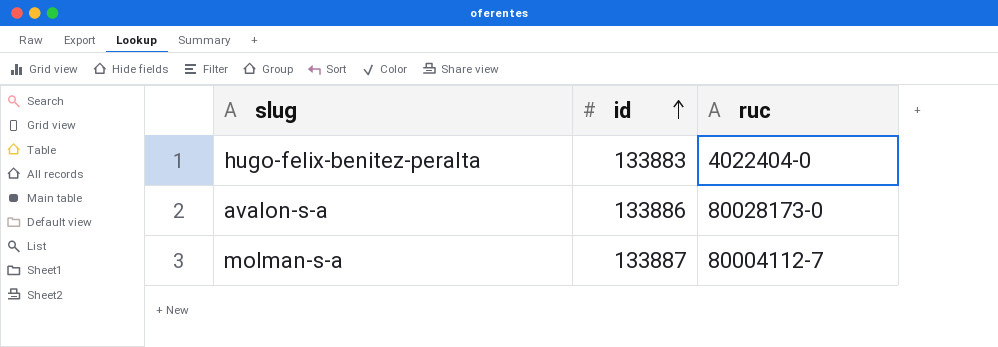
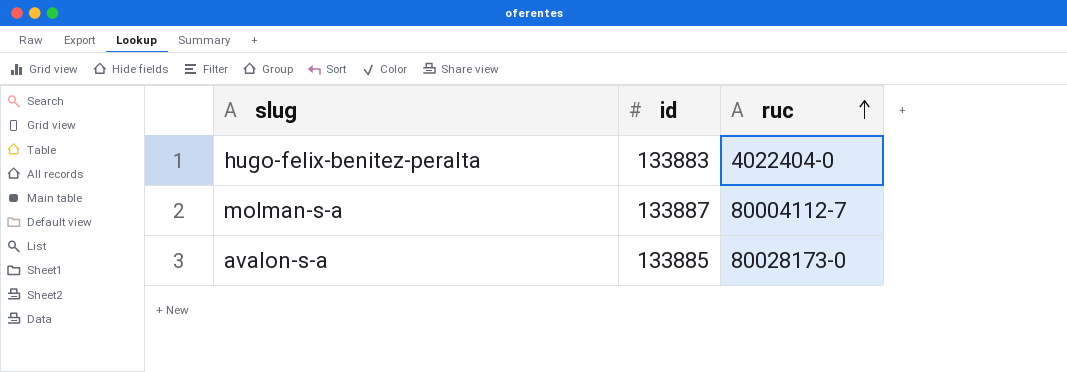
row order: id ascending -> ruc ascending
avalon-s-a | id: 133886 -> 133885

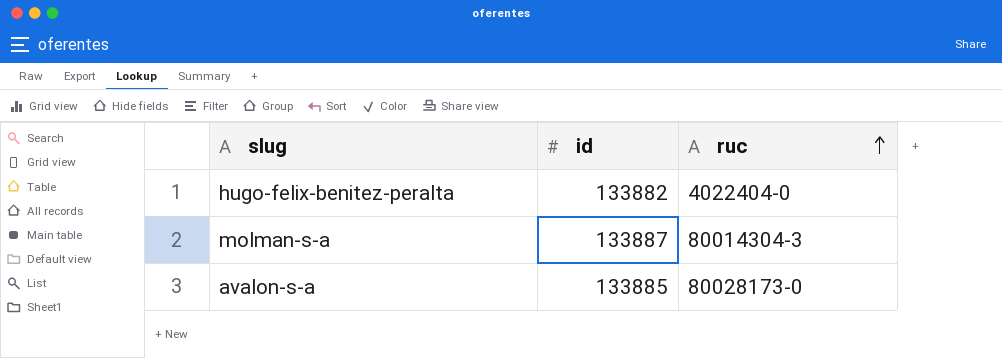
hugo-felix-benitez-peralta | id: 133883 -> 133882
molman-s-a | ruc: 80004112-7 -> 80014304-3

